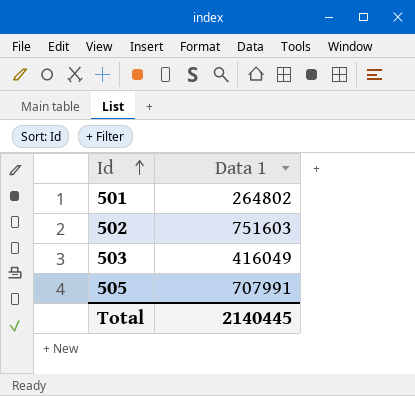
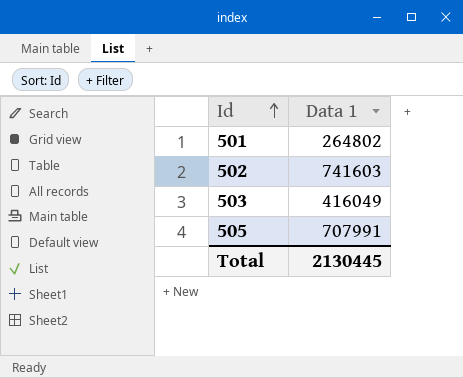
502 | Data 1: 751603 -> 741603
Total | Data 1: 2140445 -> 2130445

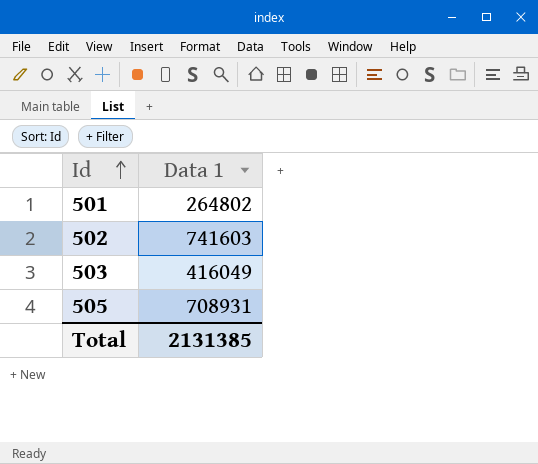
505 | Data 1: 707991 -> 708931
Total | Data 1: 2130445 -> 2131385

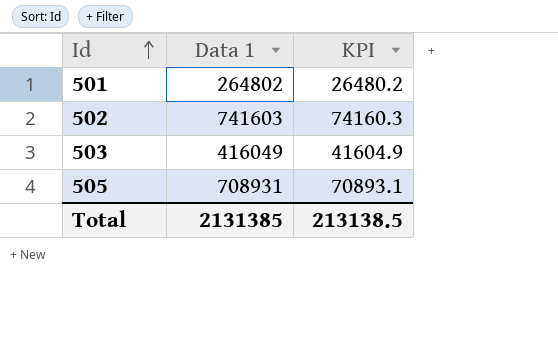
column KPI | formula: none -> [Data 1] * 0.1

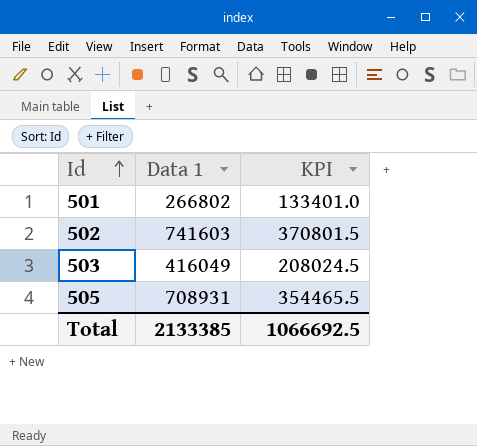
column KPI | formula: [Data 1] * 0.1 -> [Data 1] * 0.5
501 | Data 1: 264802 -> 266802
Total | Data 1: 2131385 -> 2133385
Total | KPI: 213138.5 -> 1066692.5

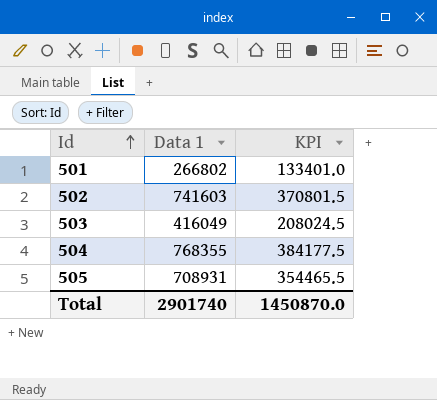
row 504: none -> 768355 | 384177.5
Total | Data 1: 2133385 -> 2901740
Total | KPI: 1066692.5 -> 1450870.0

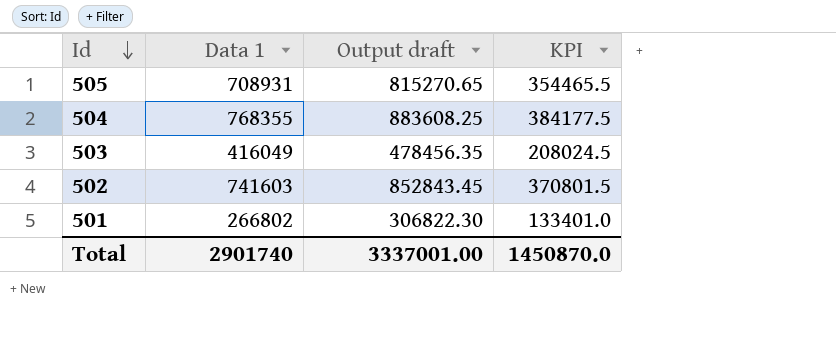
row order: Id ascending -> Id descending
column Output draft | formula: none -> [Data 1] * 1.15

